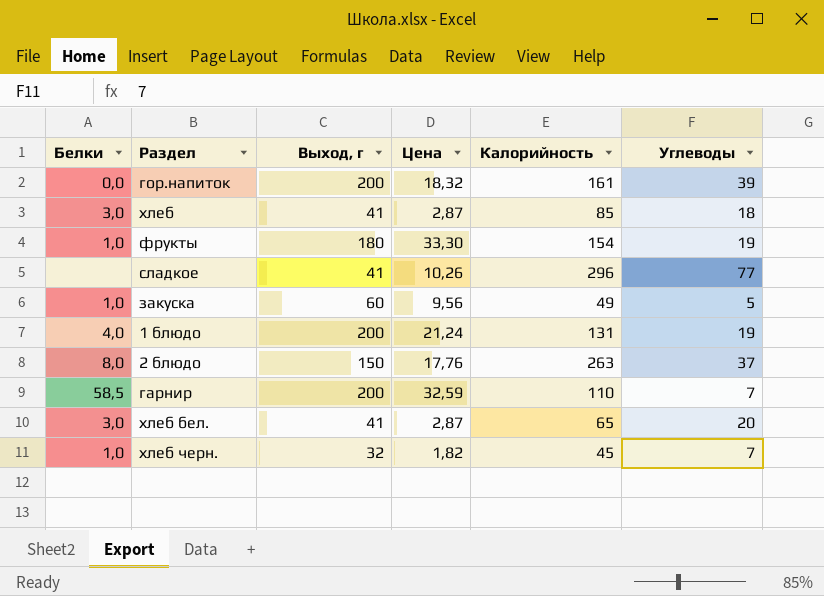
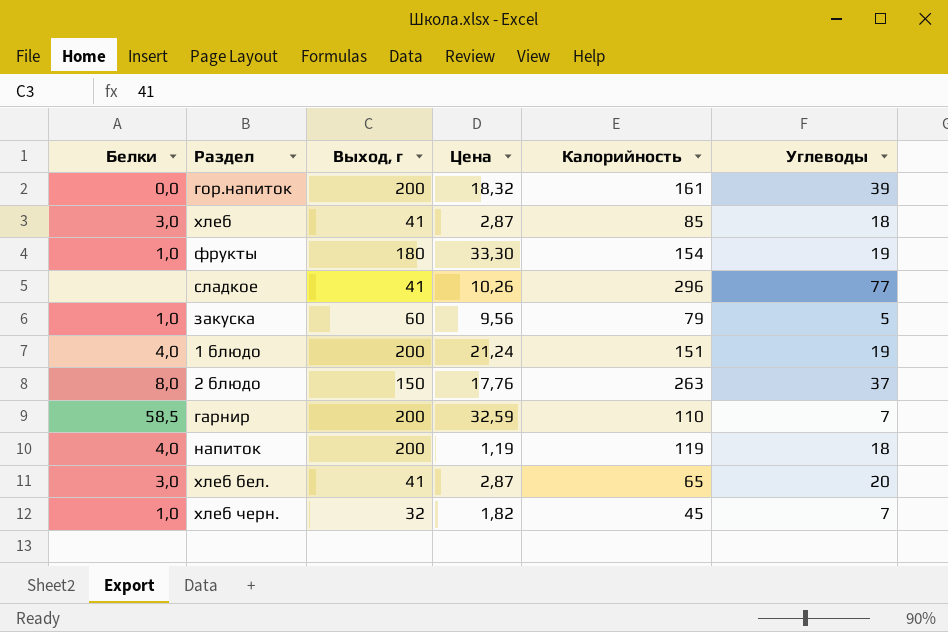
закуска | Калорийность: 49 -> 79
1 блюдо | Калорийность: 131 -> 151
row напиток: none -> 4,0 | 200 | 1,19 | 119 | 18

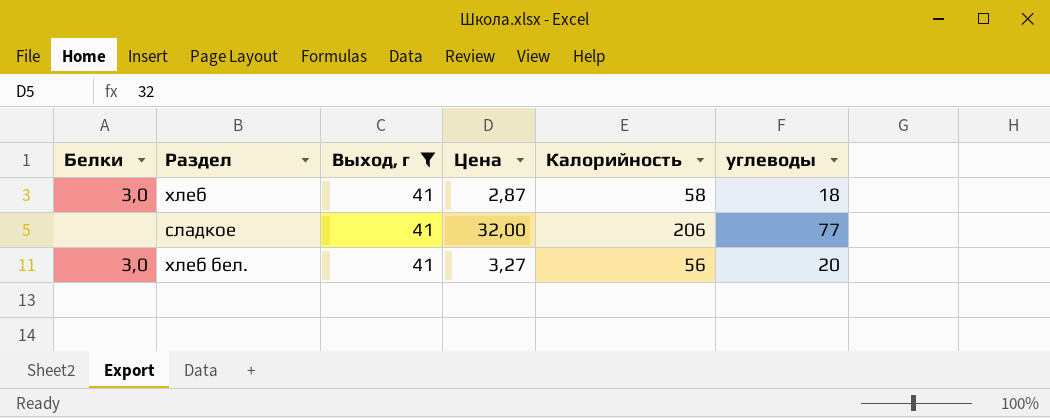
filter: none -> Выход, г = 41
column name: Углеводы -> углеводы
хлеб | Калорийность: 85 -> 58
сладкое | Цена: 10,26 -> 32,00
сладкое | Калорийность: 296 -> 206
хлеб бел. | Цена: 2,87 -> 3,27
хлеб бел. | Калорийность: 65 -> 56

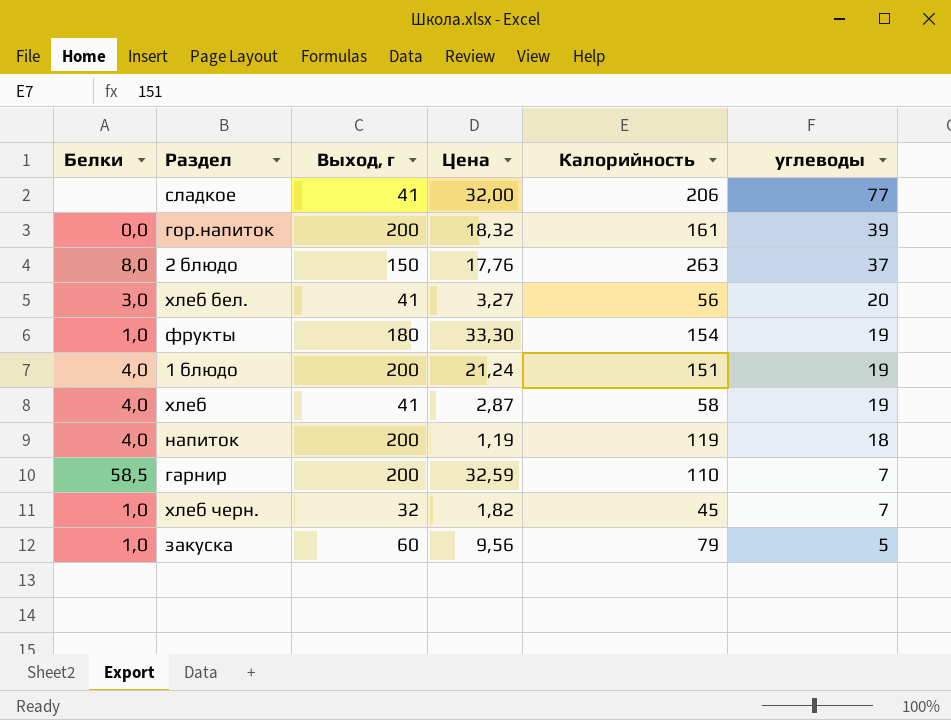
filter: Выход, г = 41 -> none
row order: none -> углеводы descending
хлеб | Белки: 3,0 -> 4,0
хлеб | углеводы: 18 -> 19

